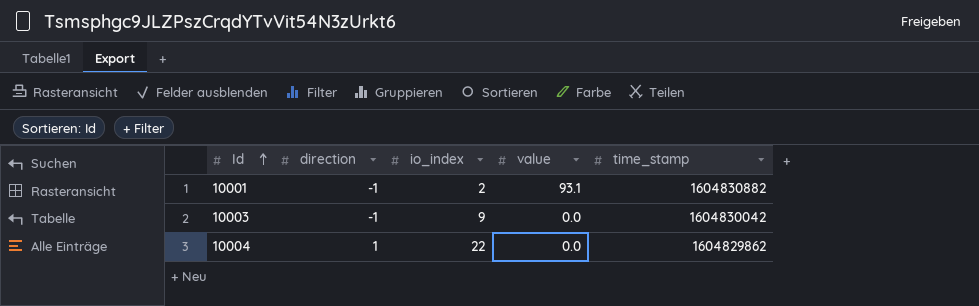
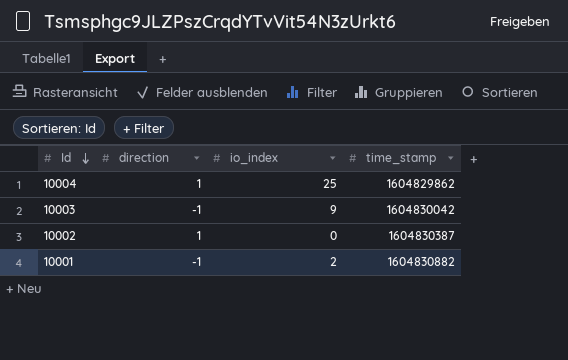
row order: Id ascending -> Id descending
column value | position: 4 -> none
10004 | io_index: 22 -> 25
row 10002: none -> 1 | 0 | 1604830387

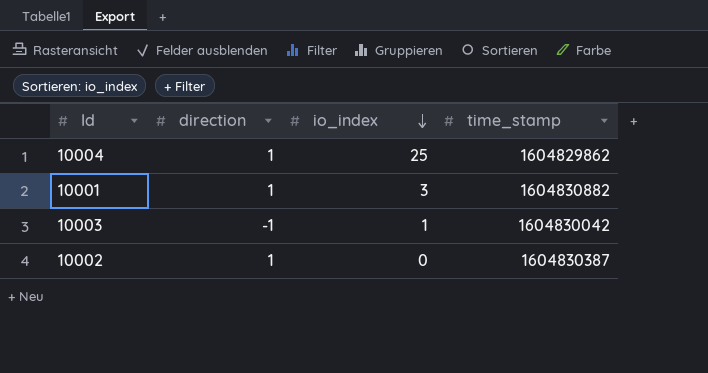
row order: Id descending -> io_index descending
10001 | direction: -1 -> 1
10001 | io_index: 2 -> 3
10003 | io_index: 9 -> 1

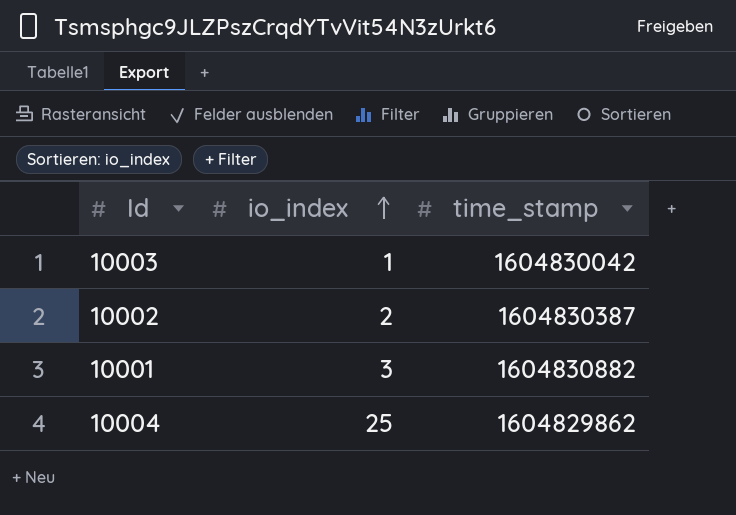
row order: io_index descending -> io_index ascending
column direction | position: 2 -> none
10002 | io_index: 0 -> 2

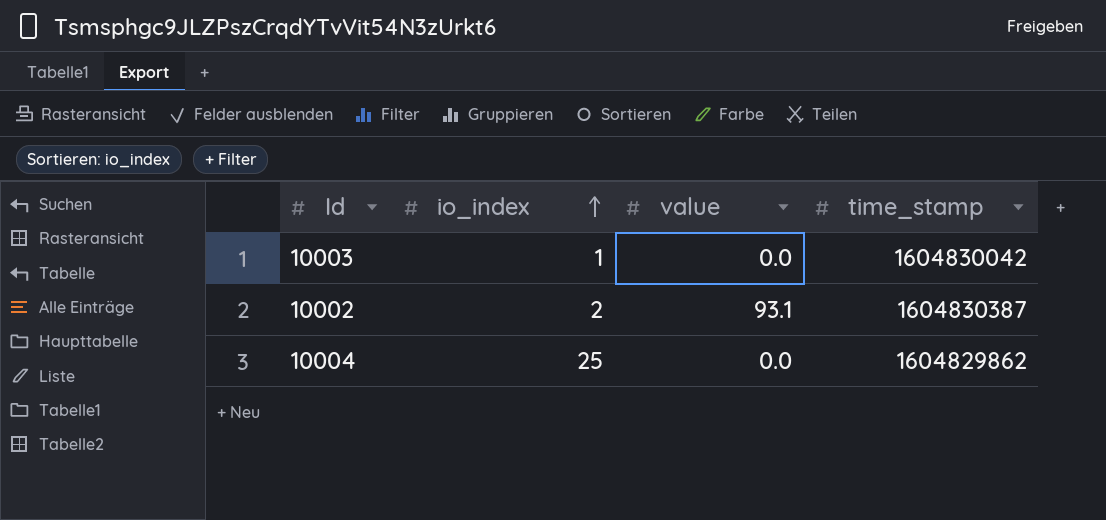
column value | position: none -> 3
row 10001: 3 | 1604830882 -> none

